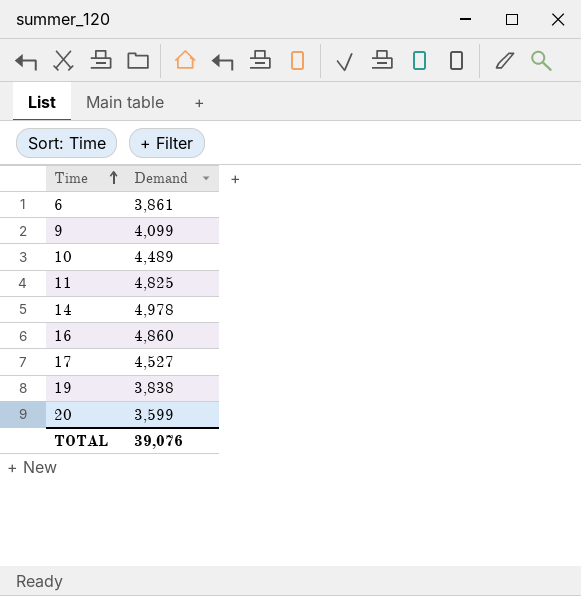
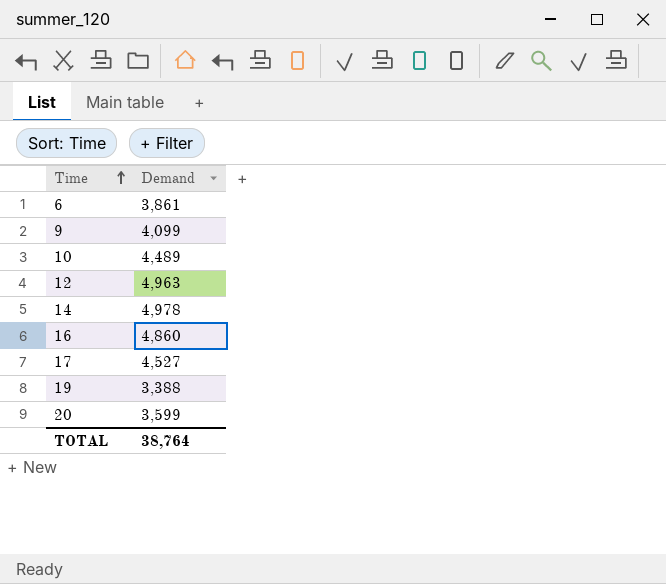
row 11: 4,825 -> none
row 12: none -> 4,963
19 | Demand: 3,838 -> 3,388
TOTAL | Demand: 39,076 -> 38,764

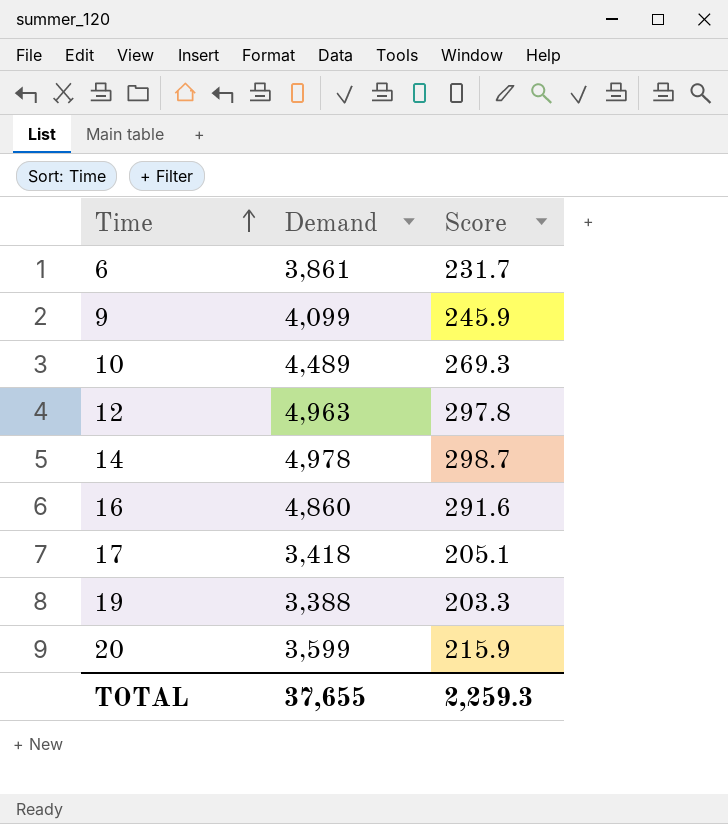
column Score | formula: none -> [Demand] * 0.06
17 | Demand: 4,527 -> 3,418
TOTAL | Demand: 38,764 -> 37,655

